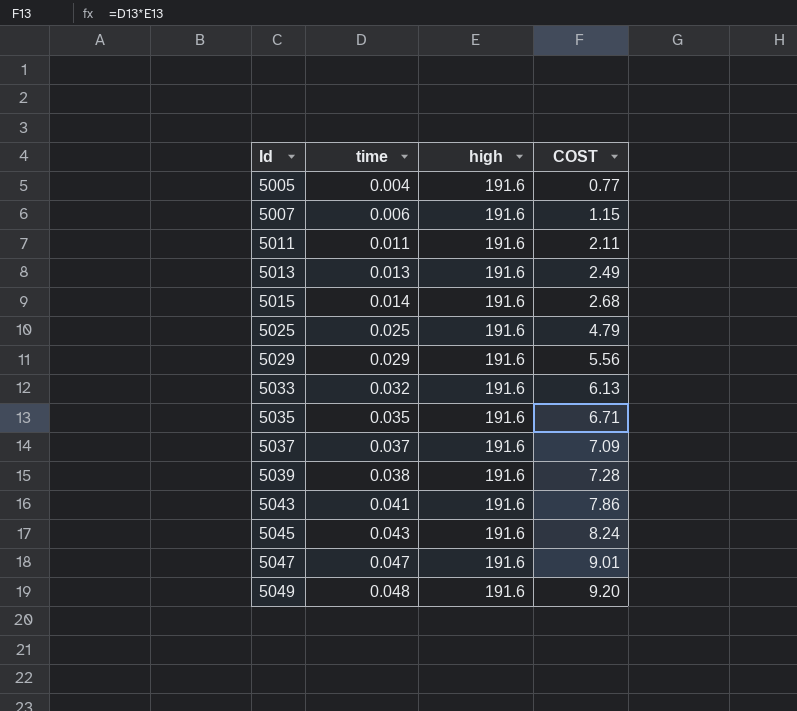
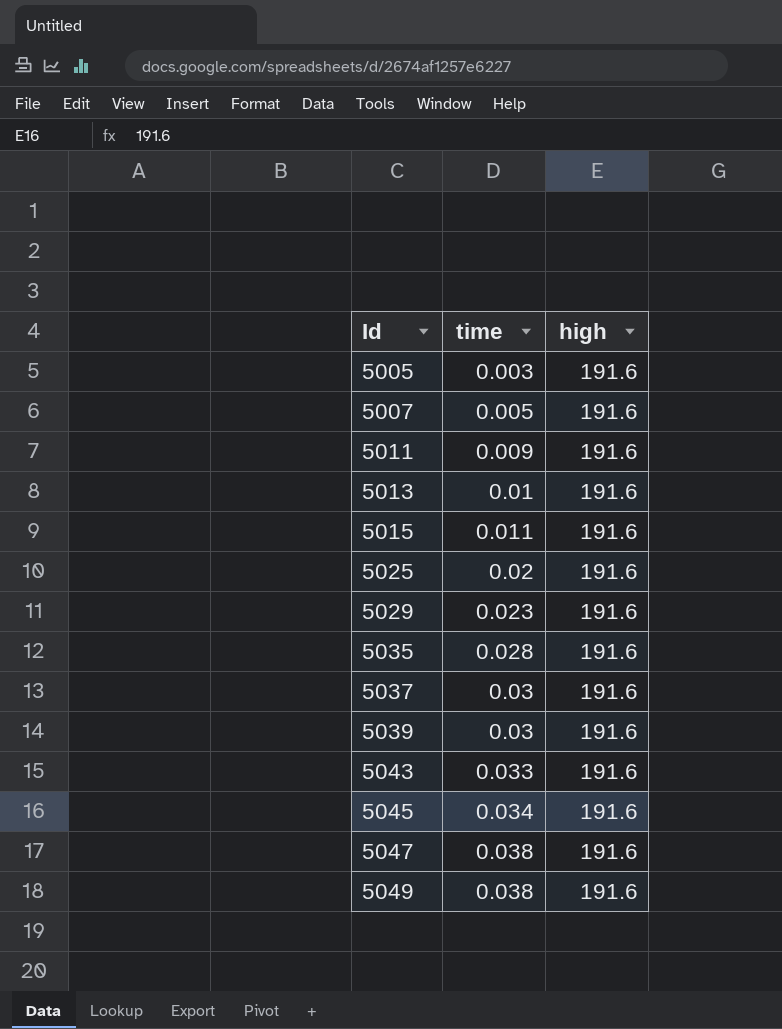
column COST | formula: [time] * [high] -> none
row 5033: 0.032 | 191.6 | 6.13 -> none
5005 | time: 0.004 -> 0.003
5007 | time: 0.006 -> 0.005
5011 | time: 0.011 -> 0.009
5013 | time: 0.013 -> 0.01
5015 | time: 0.014 -> 0.011
5025 | time: 0.025 -> 0.02
5029 | time: 0.029 -> 0.023
5035 | time: 0.035 -> 0.028
5037 | time: 0.037 -> 0.03
5039 | time: 0.038 -> 0.03
5043 | time: 0.041 -> 0.033
5045 | time: 0.043 -> 0.034
5047 | time: 0.047 -> 0.038
5049 | time: 0.048 -> 0.038

